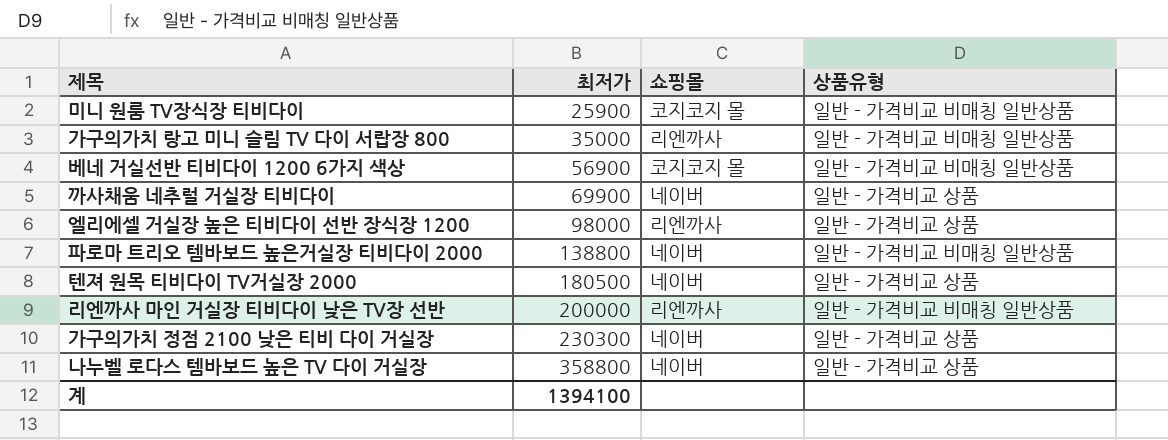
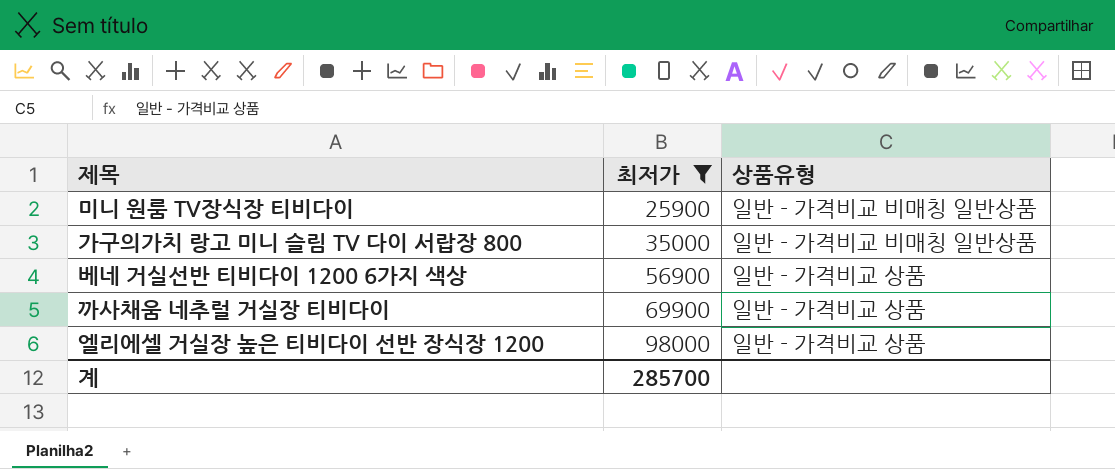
filter: none -> 최저가 <= 98000
column 쇼핑몰 | position: 3 -> none
베네 거실선반 티비다이 1200 6가지 색상 | 상품유형: 일반 - 가격비교 비매칭 일반상품 -> 일반 - 가격비교 상품
계 | 최저가: 1394100 -> 285700

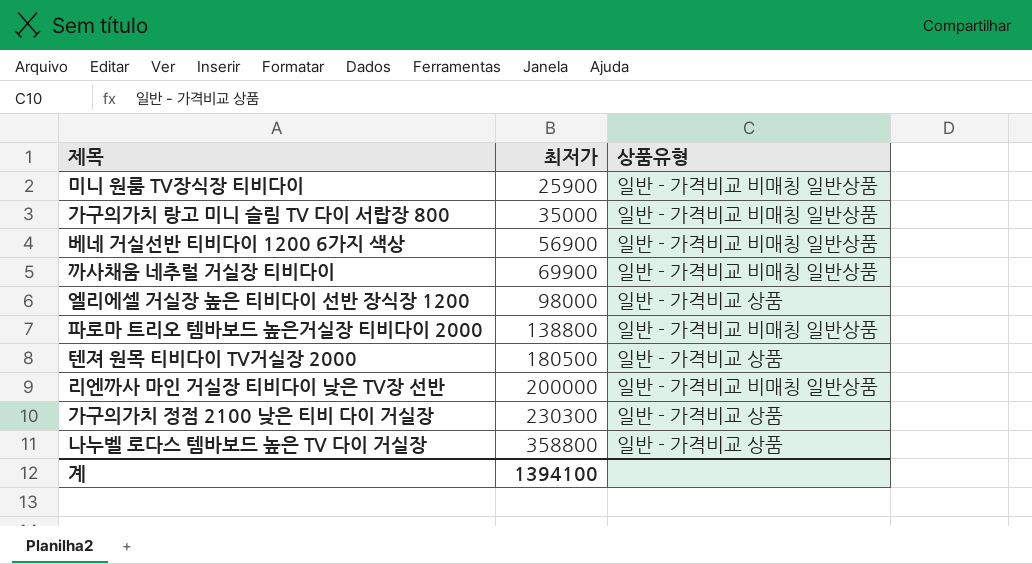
filter: 최저가 <= 98000 -> none
베네 거실선반 티비다이 1200 6가지 색상 | 상품유형: 일반 - 가격비교 상품 -> 일반 - 가격비교 비매칭 일반상품
까사채움 네추럴 거실장 티비다이 | 상품유형: 일반 - 가격비교 상품 -> 일반 - 가격비교 비매칭 일반상품
계 | 최저가: 285700 -> 1394100

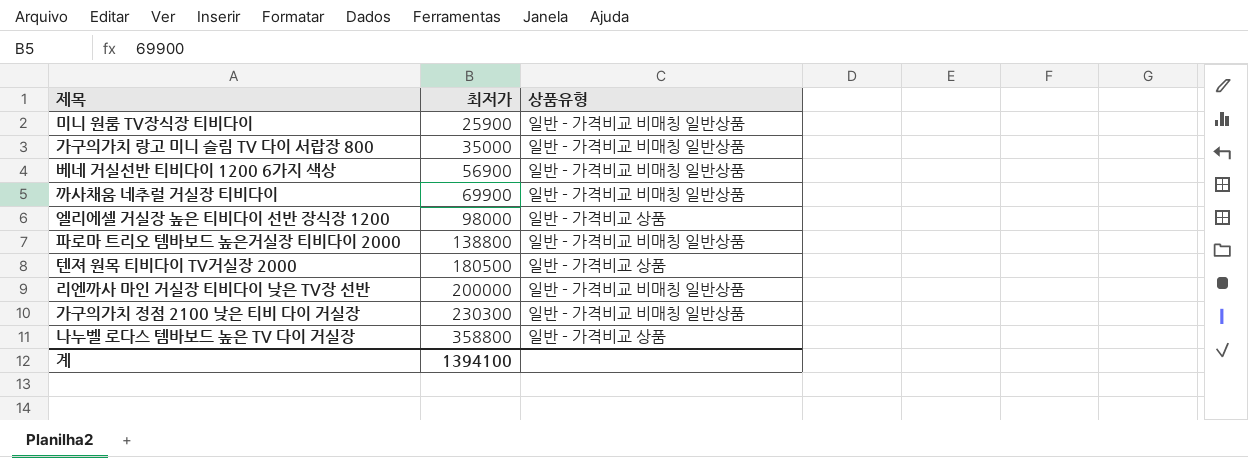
가구의가치 정점 2100 낮은 티비 다이 거실장 | 상품유형: 일반 - 가격비교 상품 -> 일반 - 가격비교 비매칭 일반상품

